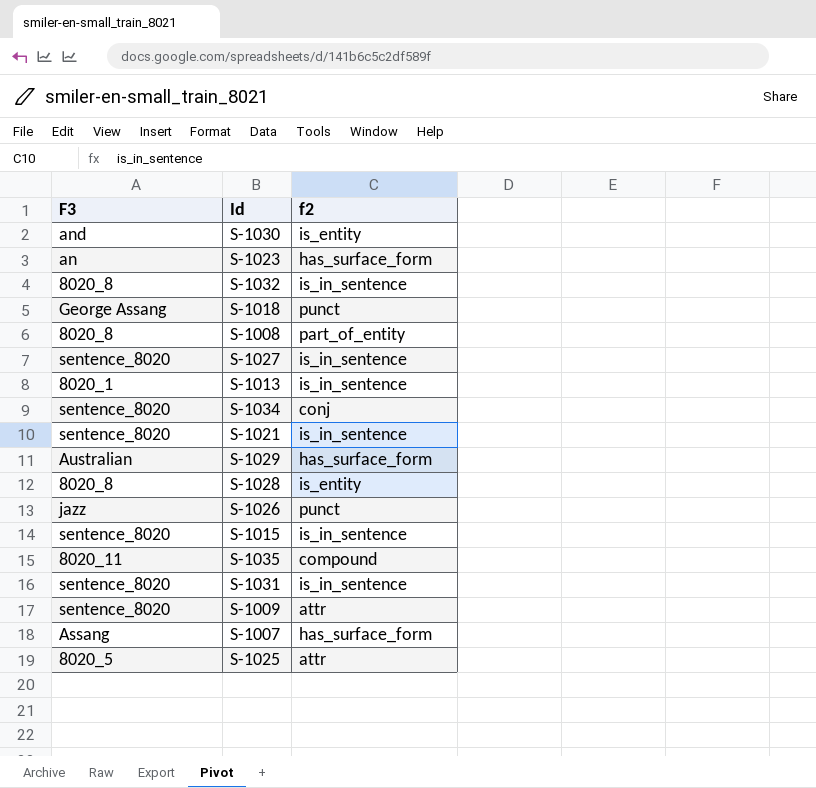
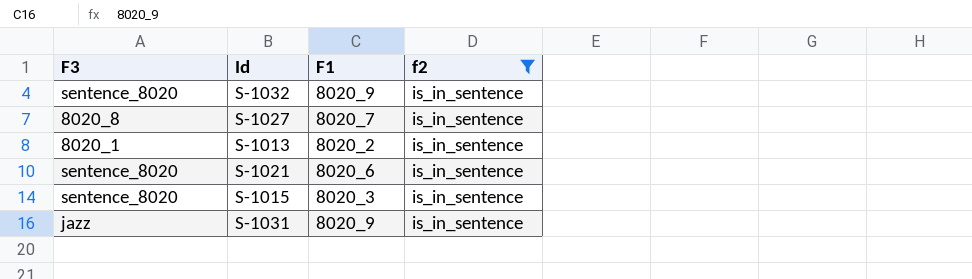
filter: none -> f2 = is_in_sentence
column F1 | position: none -> 3
S-1032 | F3: 8020_8 -> sentence_8020
S-1027 | F3: sentence_8020 -> 8020_8
S-1031 | F3: sentence_8020 -> jazz

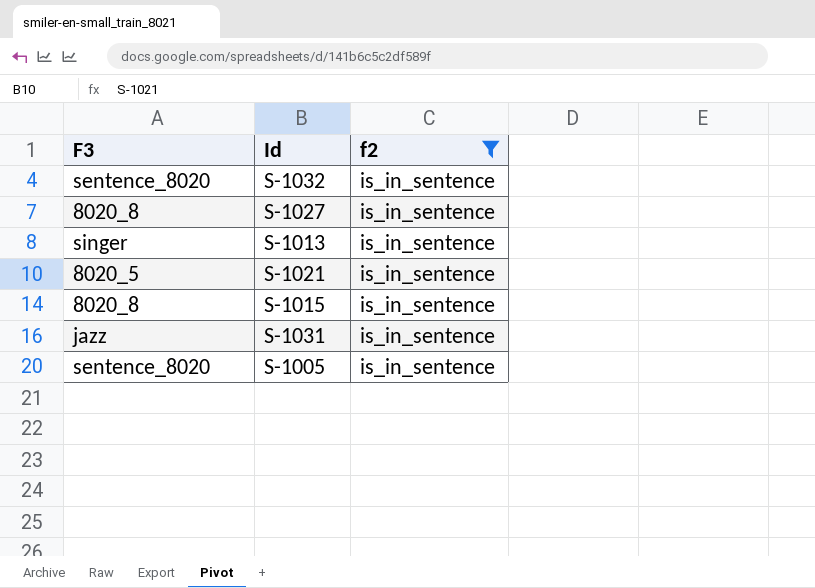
column F1 | position: 3 -> none
S-1013 | F3: 8020_1 -> singer
S-1021 | F3: sentence_8020 -> 8020_5
S-1015 | F3: sentence_8020 -> 8020_8
row S-1005: none -> sentence_8020 | is_in_sentence

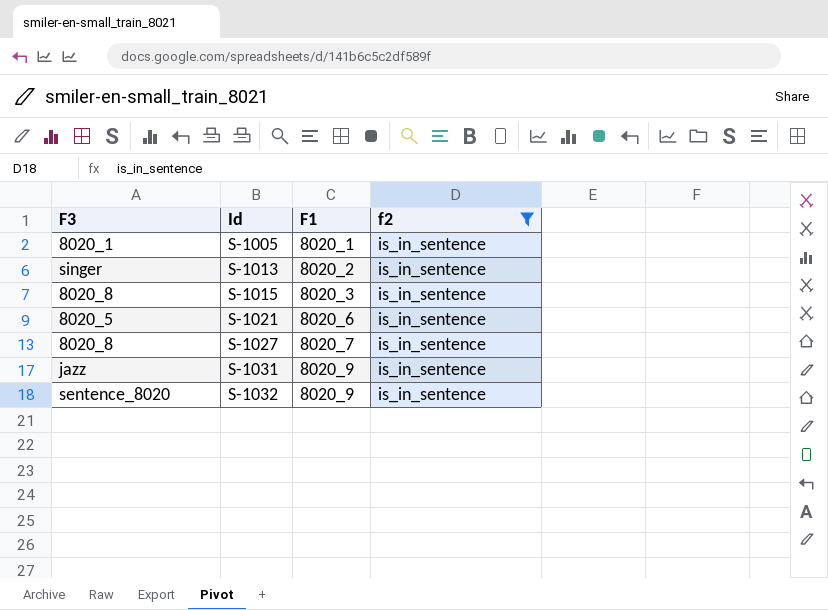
row order: none -> Id ascending
column F1 | position: none -> 3
S-1005 | F3: sentence_8020 -> 8020_1

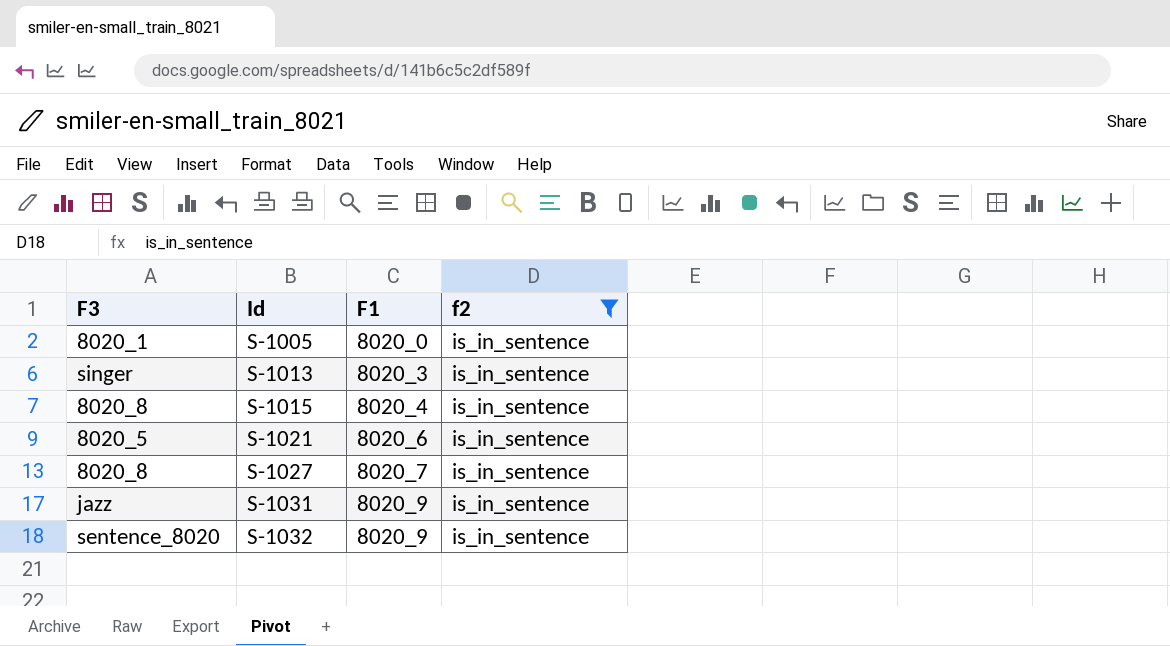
S-1005 | F1: 8020_1 -> 8020_0
S-1013 | F1: 8020_2 -> 8020_3
S-1015 | F1: 8020_3 -> 8020_4

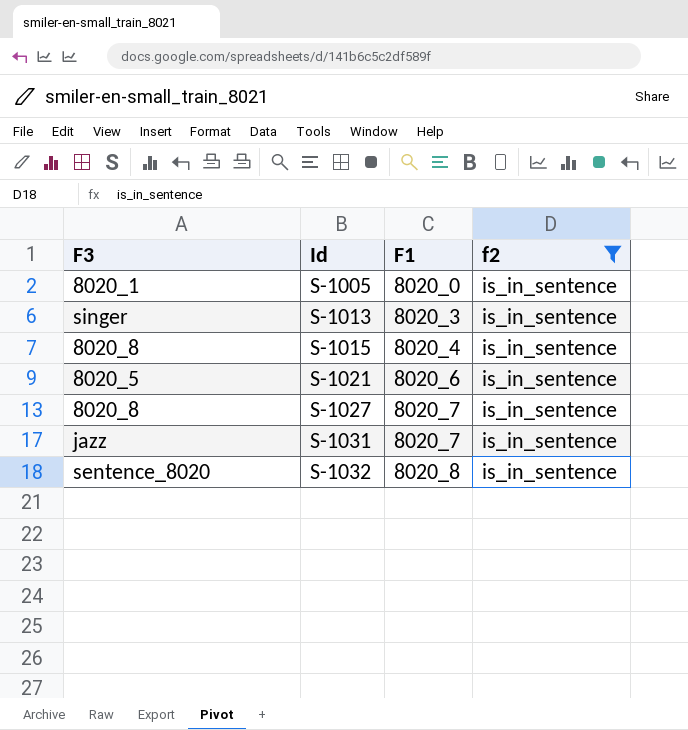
S-1031 | F1: 8020_9 -> 8020_7
S-1032 | F1: 8020_9 -> 8020_8

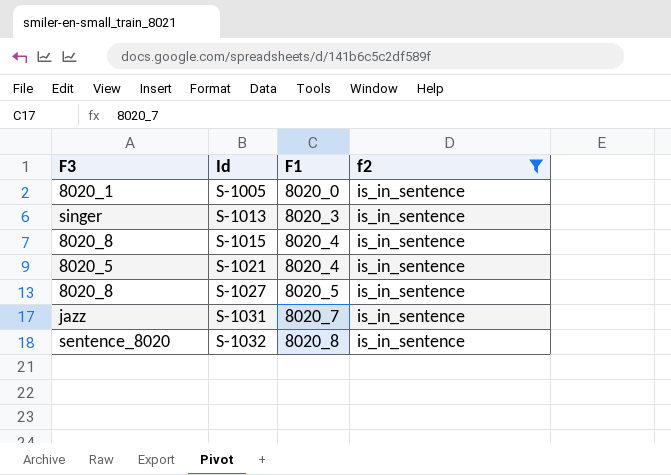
S-1021 | F1: 8020_6 -> 8020_4
S-1027 | F1: 8020_7 -> 8020_5

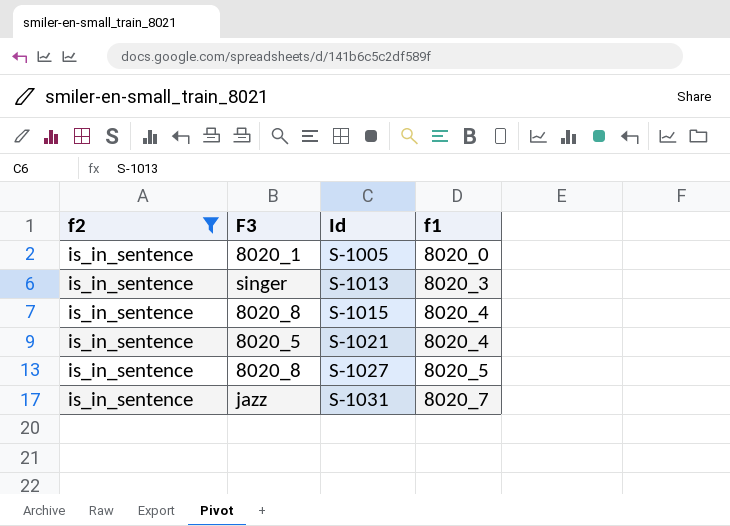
column f2 | position: 4 -> 1
column name: F1 -> f1
row S-1032: sentence_8020 | 8020_8 | is_in_sentence -> none

